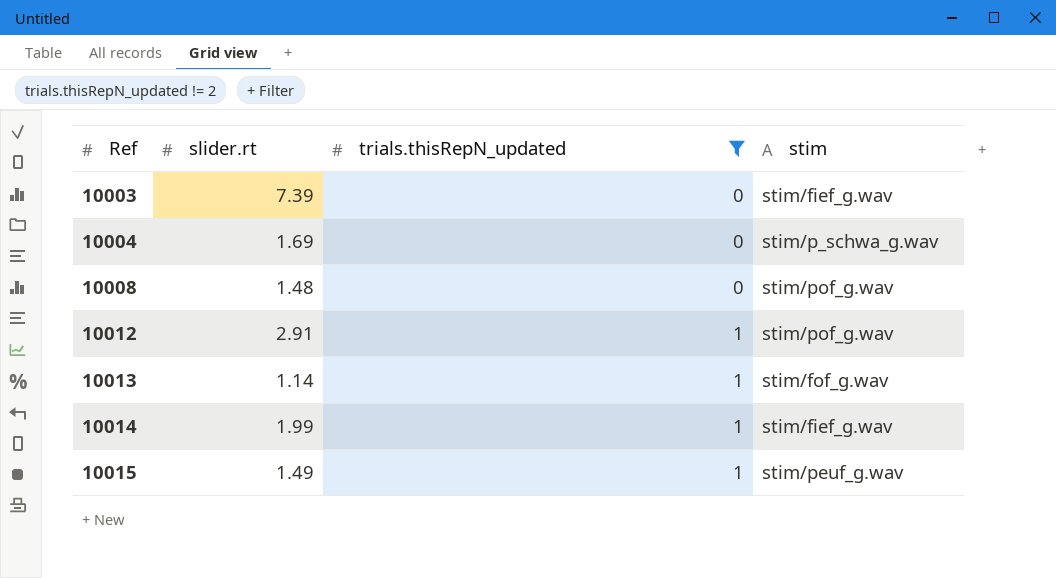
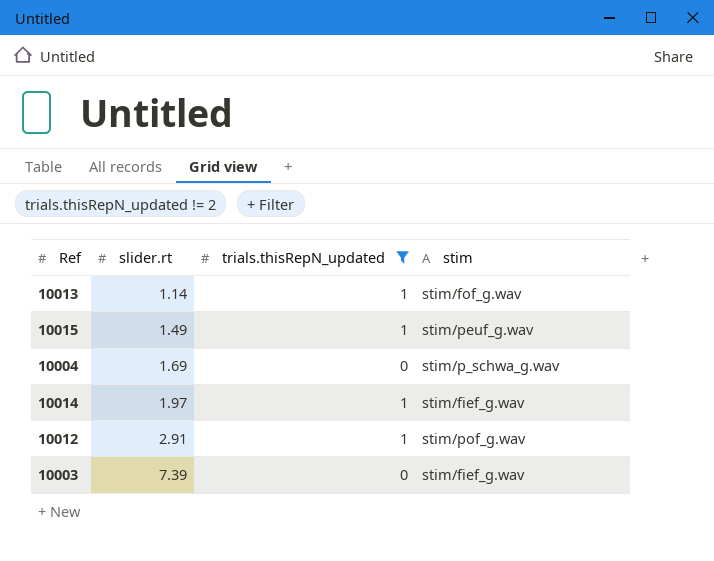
row order: Ref ascending -> slider.rt ascending
row 10008: 1.48 | 0 | stim/pof_g.wav -> none
10014 | slider.rt: 1.99 -> 1.97

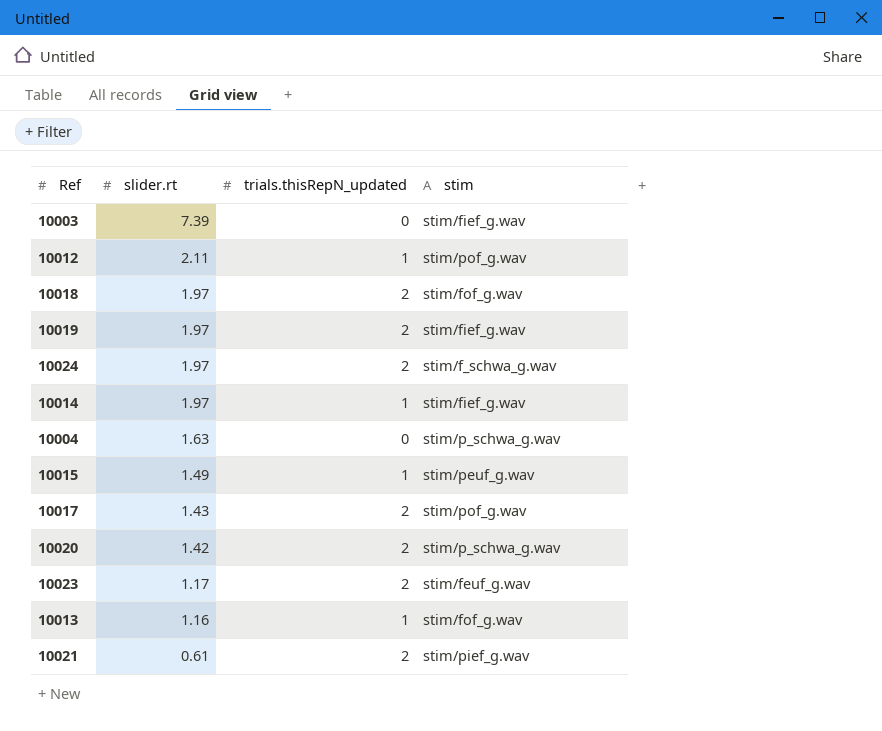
filter: trials.thisRepN_updated != 2 -> none
row order: slider.rt ascending -> slider.rt descending
10012 | slider.rt: 2.91 -> 2.11
10004 | slider.rt: 1.69 -> 1.63
10013 | slider.rt: 1.14 -> 1.16

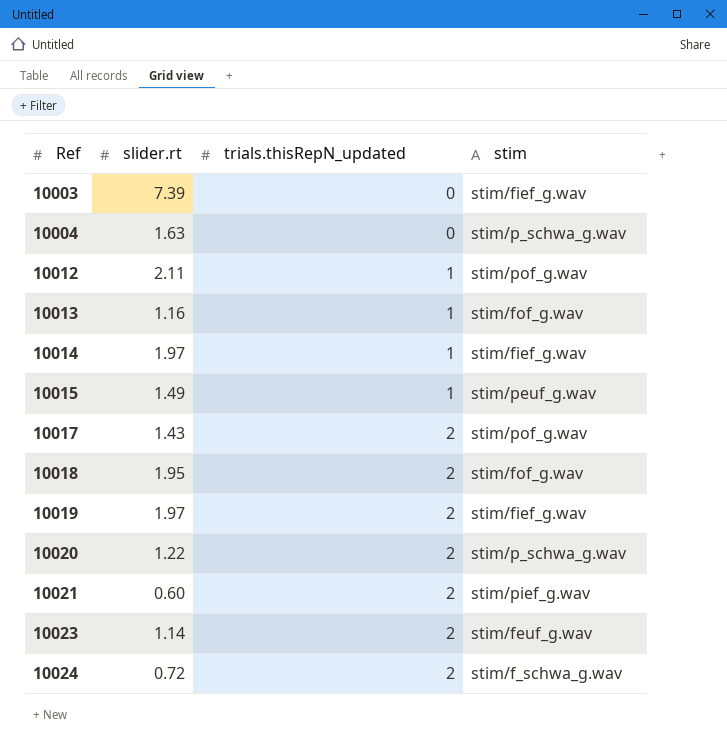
row order: slider.rt descending -> Ref ascending
10018 | slider.rt: 1.97 -> 1.95
10020 | slider.rt: 1.42 -> 1.22
10021 | slider.rt: 0.61 -> 0.60
10023 | slider.rt: 1.17 -> 1.14
10024 | slider.rt: 1.97 -> 0.72

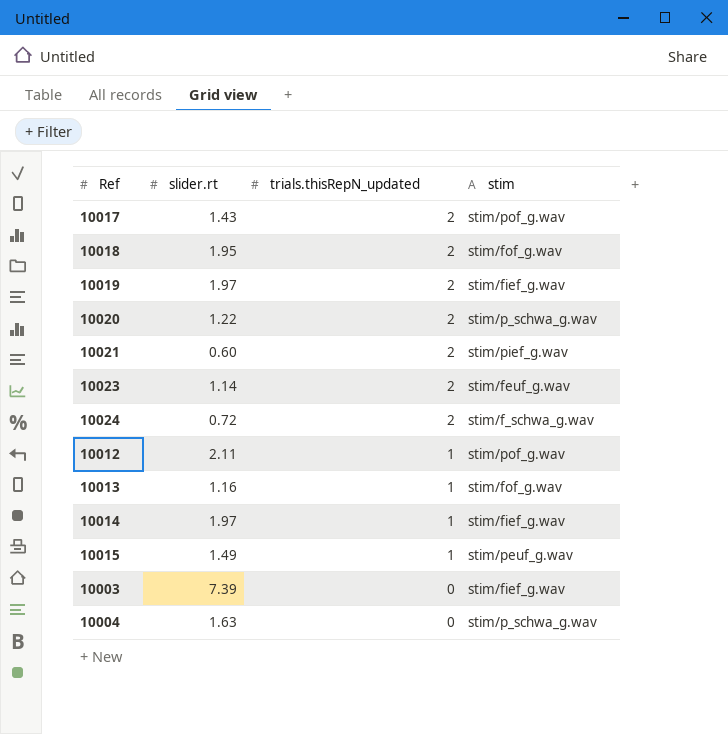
row order: Ref ascending -> trials.thisRepN_updated descending

